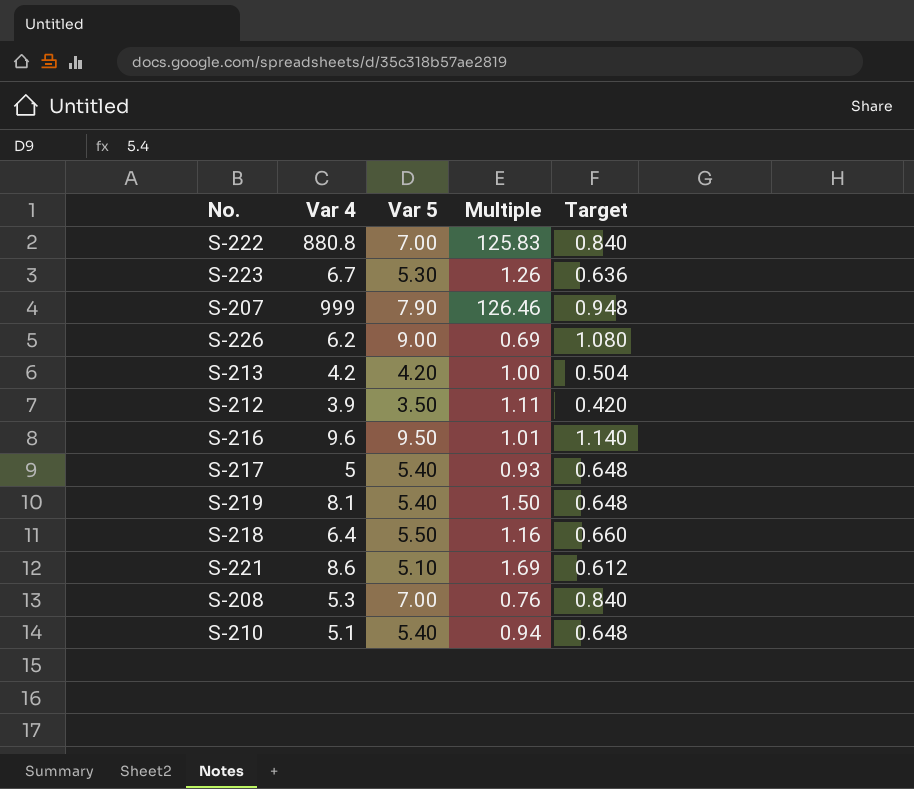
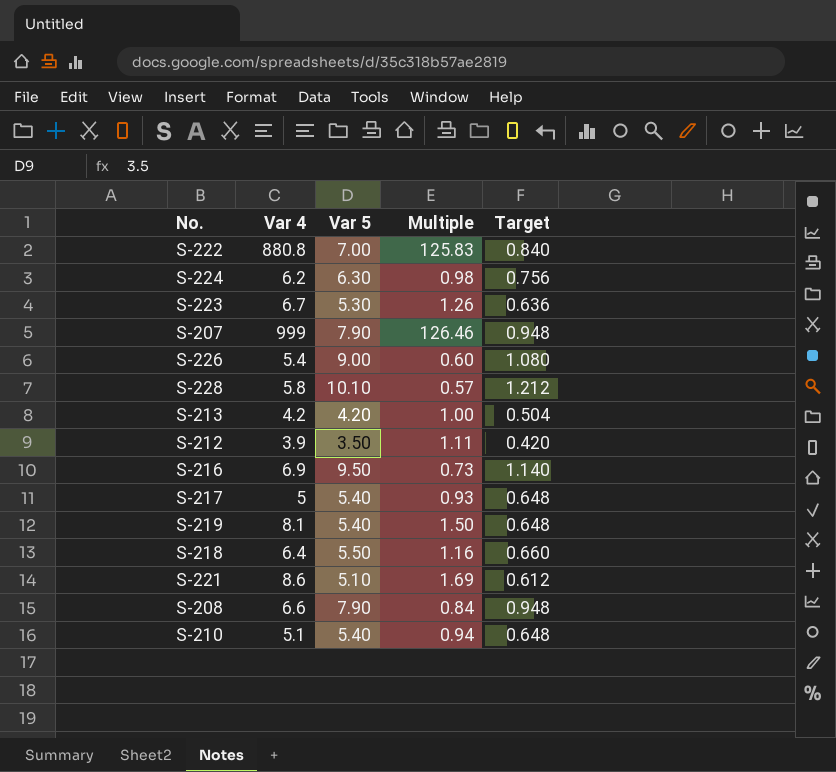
row S-224: none -> 6.2 | 6.30 | 0.98 | 0.756
S-226 | Var 4: 6.2 -> 5.4
S-226 | Multiple: 0.69 -> 0.60
row S-228: none -> 5.8 | 10.10 | 0.57 | 1.212
S-216 | Var 4: 9.6 -> 6.9
S-216 | Multiple: 1.01 -> 0.73
S-208 | Var 4: 5.3 -> 6.6
S-208 | Var 5: 7.00 -> 7.90
S-208 | Multiple: 0.76 -> 0.84
S-208 | Target: 0.840 -> 0.948

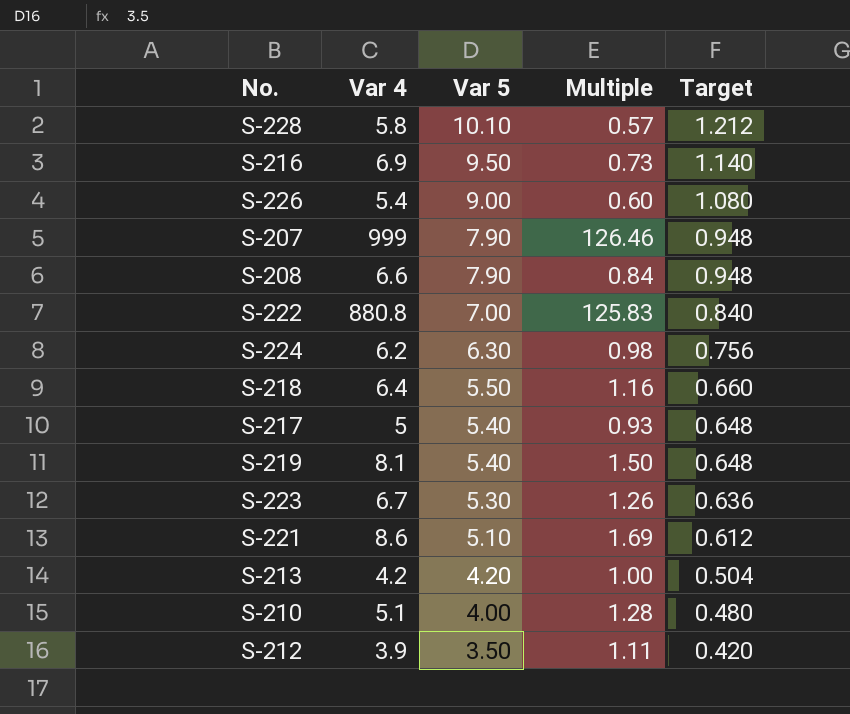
row order: none -> Var 5 descending
S-210 | Var 5: 5.40 -> 4.00
S-210 | Multiple: 0.94 -> 1.28
S-210 | Target: 0.648 -> 0.480

